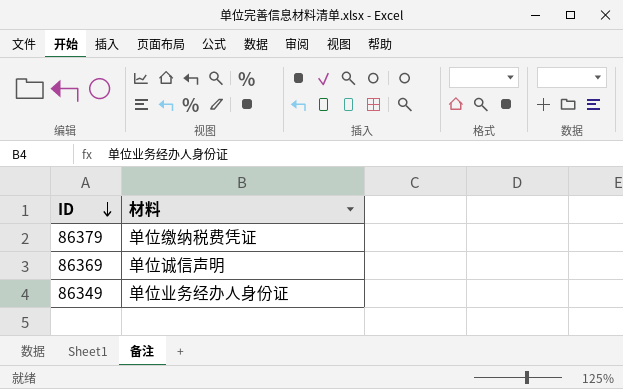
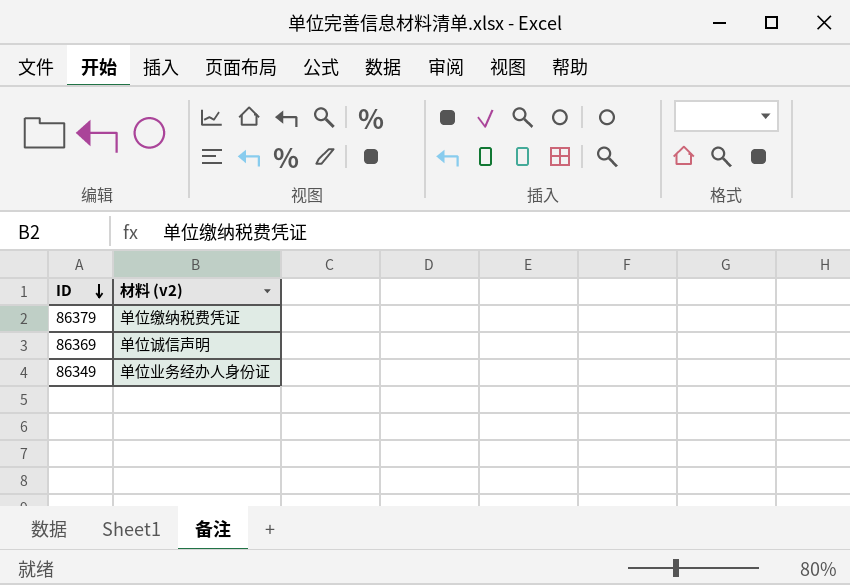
column name: 材料 -> 材料 (v2)

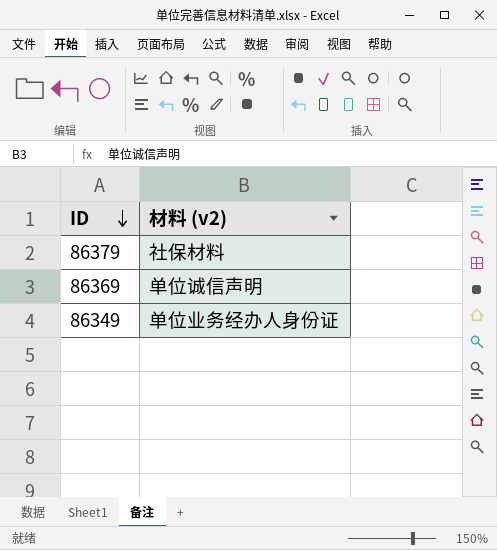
86379 | 材料 (v2): 单位缴纳税费凭证 -> 社保材料

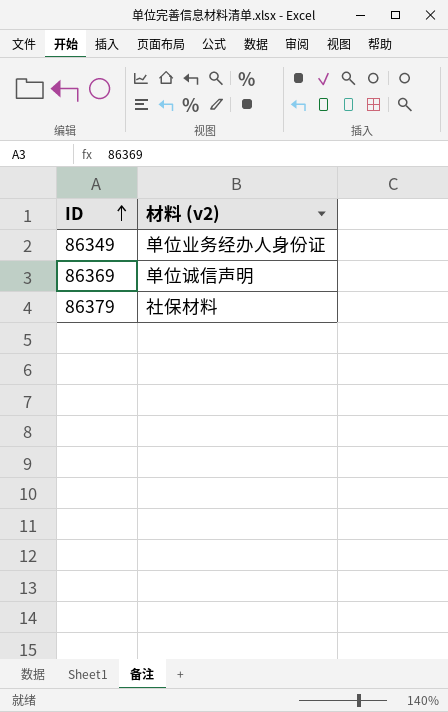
row order: ID descending -> ID ascending

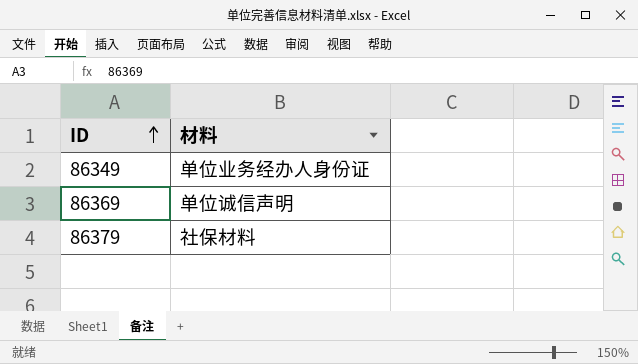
column name: 材料 (v2) -> 材料

